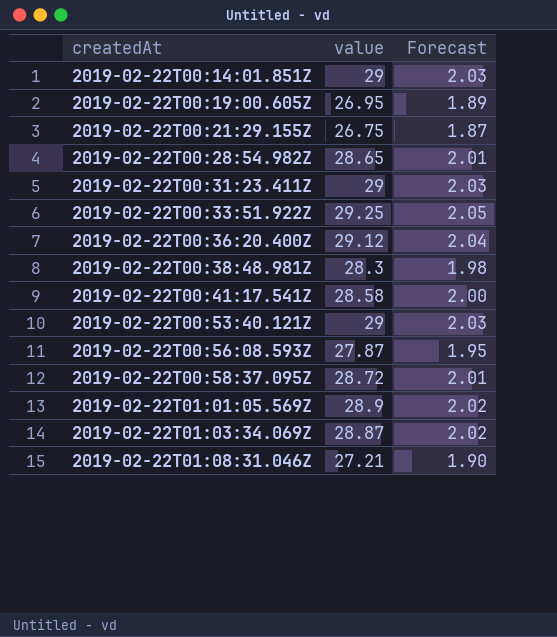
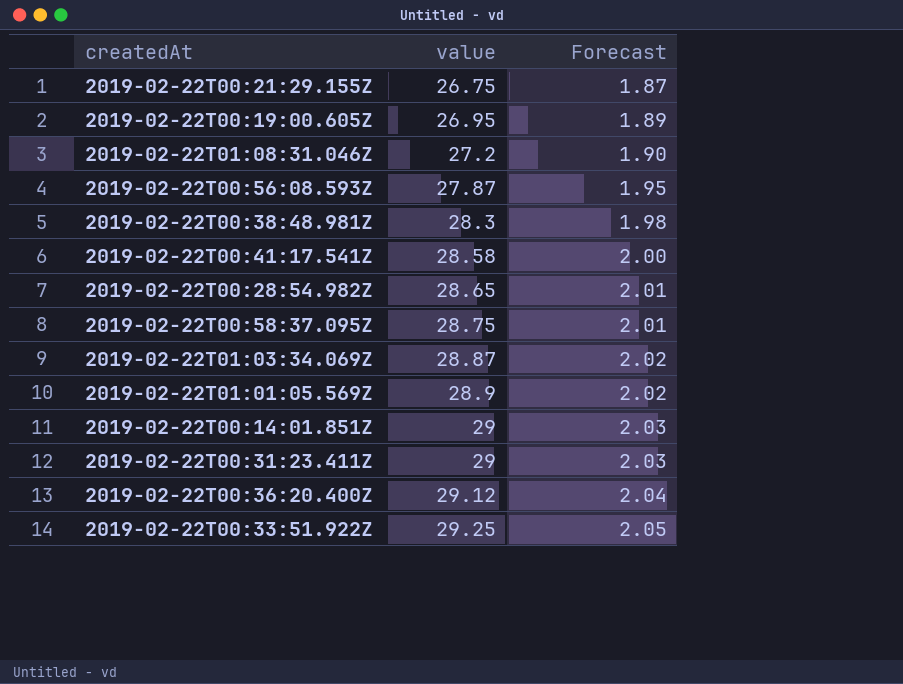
row order: createdAt ascending -> value ascending
row 2019-02-22T00:53:40.121Z: 29 | 2.03 -> none
2019-02-22T01:08:31.046Z | value: 27.21 -> 27.2
2019-02-22T00:58:37.095Z | value: 28.72 -> 28.75

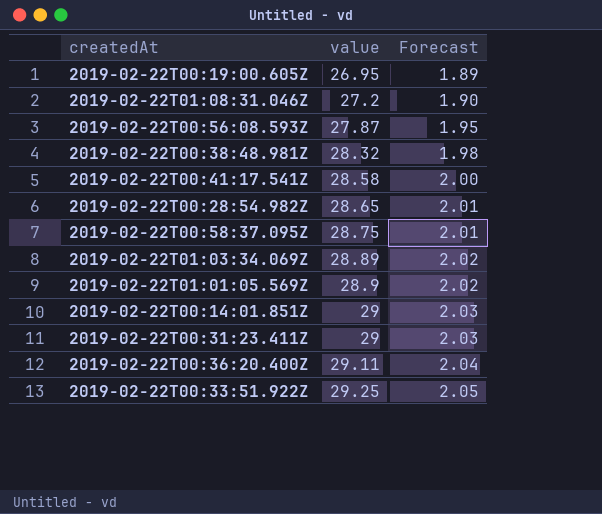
row 2019-02-22T00:21:29.155Z: 26.75 | 1.87 -> none
2019-02-22T00:38:48.981Z | value: 28.3 -> 28.32
2019-02-22T01:03:34.069Z | value: 28.87 -> 28.89
2019-02-22T00:36:20.400Z | value: 29.12 -> 29.11

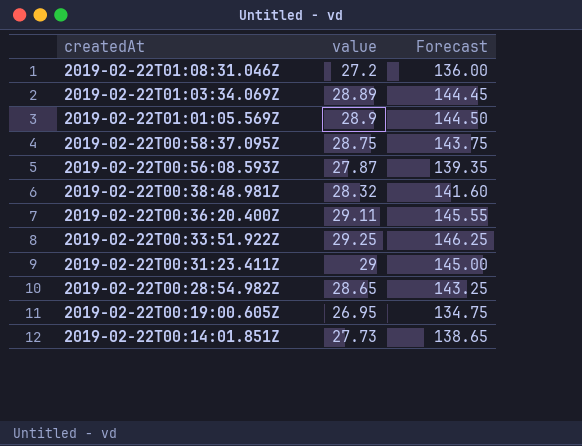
row order: value ascending -> createdAt descending
column Forecast | formula: [value] * 0.07 -> [value] * 5
row 2019-02-22T00:41:17.541Z: 28.58 | 2.00 -> none
2019-02-22T00:14:01.851Z | value: 29 -> 27.73

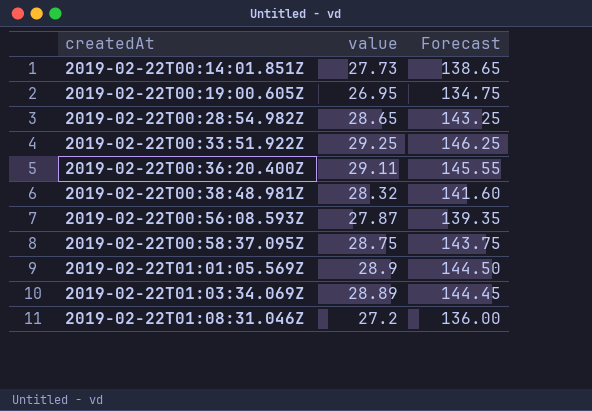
row order: createdAt descending -> createdAt ascending
row 2019-02-22T00:31:23.411Z: 29 | 145.00 -> none

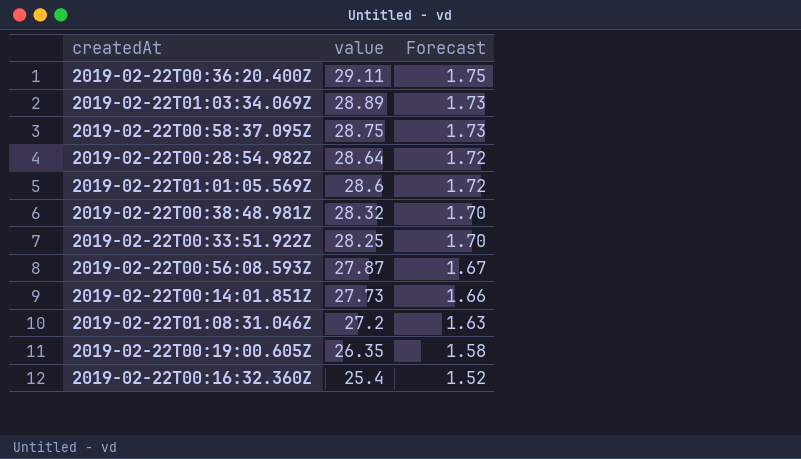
row order: createdAt ascending -> value descending
column Forecast | formula: [value] * 5 -> [value] * 0.06
2019-02-22T00:28:54.982Z | value: 28.65 -> 28.64
2019-02-22T01:01:05.569Z | value: 28.9 -> 28.6
2019-02-22T00:33:51.922Z | value: 29.25 -> 28.25
2019-02-22T00:19:00.605Z | value: 26.95 -> 26.35
row 2019-02-22T00:16:32.360Z: none -> 25.4 | 1.52

